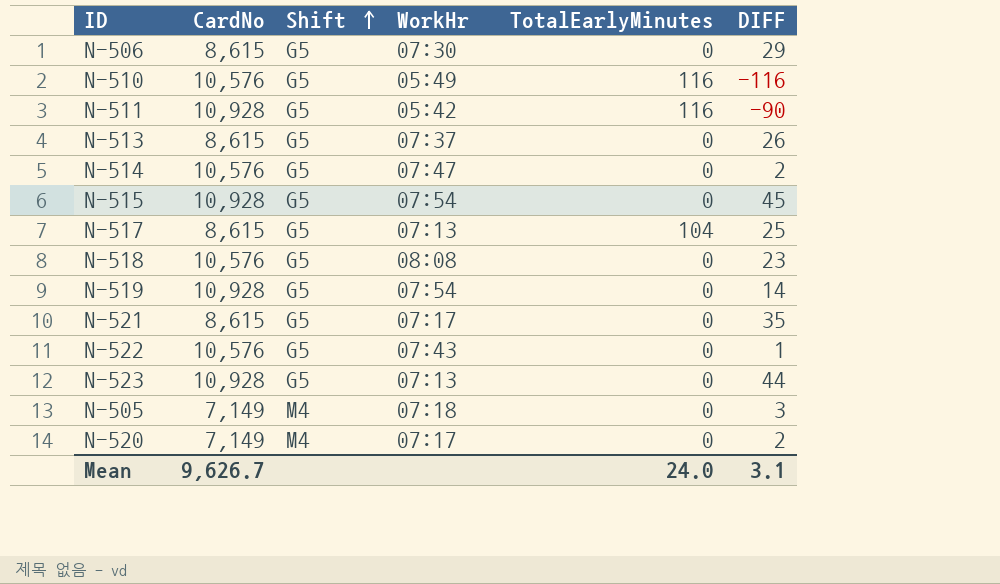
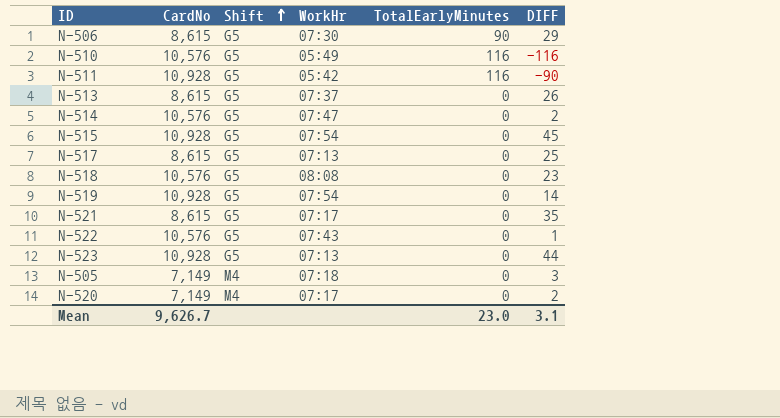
N-506 | TotalEarlyMinutes: 0 -> 90
N-517 | TotalEarlyMinutes: 104 -> 0
Mean | TotalEarlyMinutes: 24.0 -> 23.0

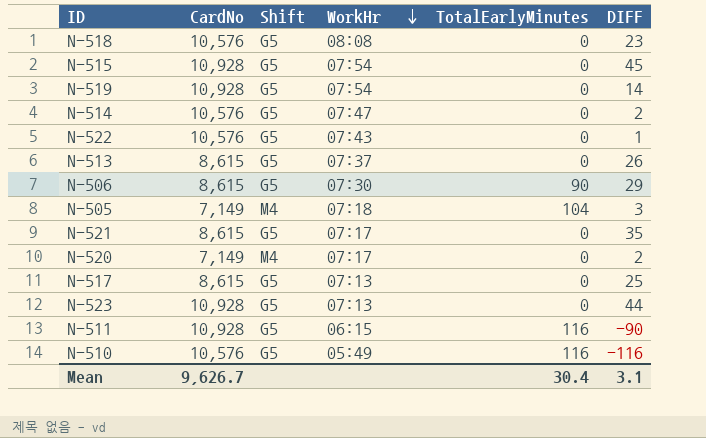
row order: Shift ascending -> WorkHr descending
N-505 | TotalEarlyMinutes: 0 -> 104
N-511 | WorkHr: 05:42 -> 06:15
Mean | TotalEarlyMinutes: 23.0 -> 30.4

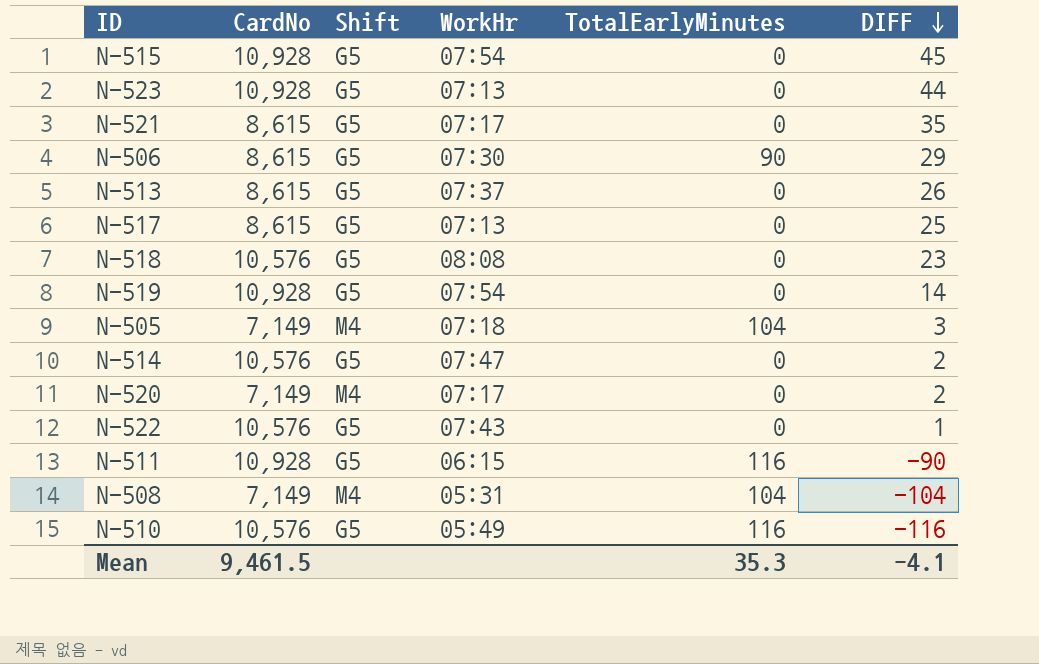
row order: WorkHr descending -> DIFF descending
row N-508: none -> 7,149 | M4 | 05:31 | 104 | -104
Mean | CardNo: 9,626.7 -> 9,461.5
Mean | TotalEarlyMinutes: 30.4 -> 35.3
Mean | DIFF: 3.1 -> -4.1

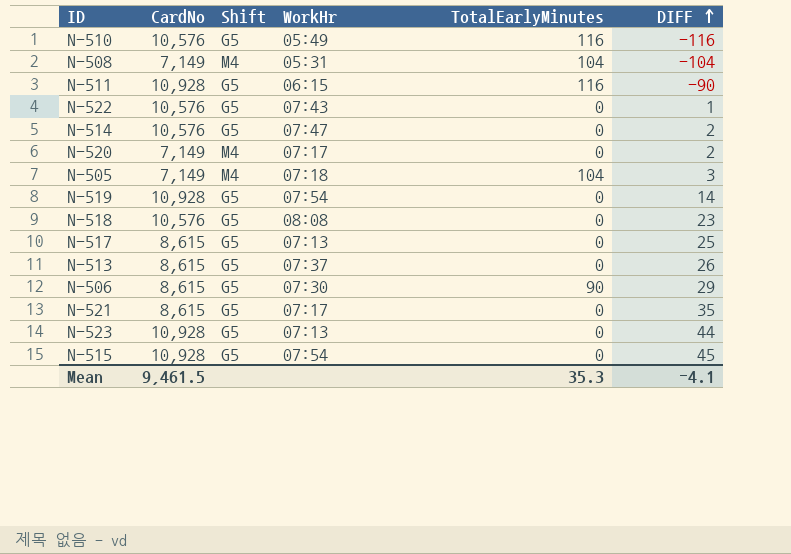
row order: DIFF descending -> DIFF ascending

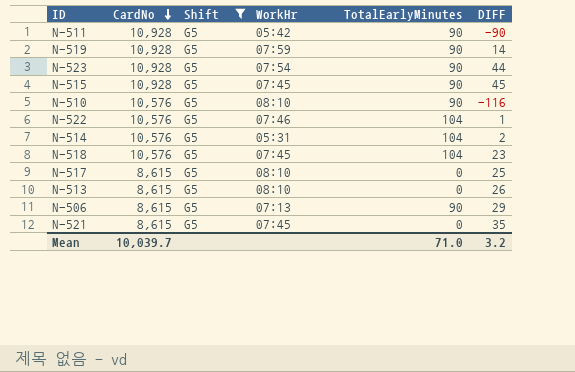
filter: none -> Shift = G5
row order: DIFF ascending -> CardNo descending
N-511 | WorkHr: 06:15 -> 05:42
N-511 | TotalEarlyMinutes: 116 -> 90
N-519 | WorkHr: 07:54 -> 07:59
N-519 | TotalEarlyMinutes: 0 -> 90
N-523 | WorkHr: 07:13 -> 07:54
N-523 | TotalEarlyMinutes: 0 -> 90
N-515 | WorkHr: 07:54 -> 07:45
N-515 | TotalEarlyMinutes: 0 -> 90
N-510 | WorkHr: 05:49 -> 08:10
N-510 | TotalEarlyMinutes: 116 -> 90
N-522 | WorkHr: 07:43 -> 07:46
N-522 | TotalEarlyMinutes: 0 -> 104
N-514 | WorkHr: 07:47 -> 05:31
N-514 | TotalEarlyMinutes: 0 -> 104
N-518 | WorkHr: 08:08 -> 07:45
N-518 | TotalEarlyMinutes: 0 -> 104
N-517 | WorkHr: 07:13 -> 08:10
N-513 | WorkHr: 07:37 -> 08:10
N-506 | WorkHr: 07:30 -> 07:13
N-521 | WorkHr: 07:17 -> 07:45
Mean | CardNo: 9,461.5 -> 10,039.7
Mean | TotalEarlyMinutes: 35.3 -> 71.0
Mean | DIFF: -4.1 -> 3.2

